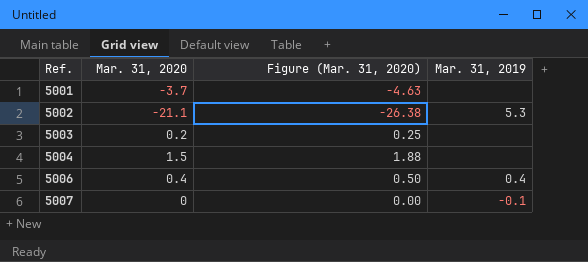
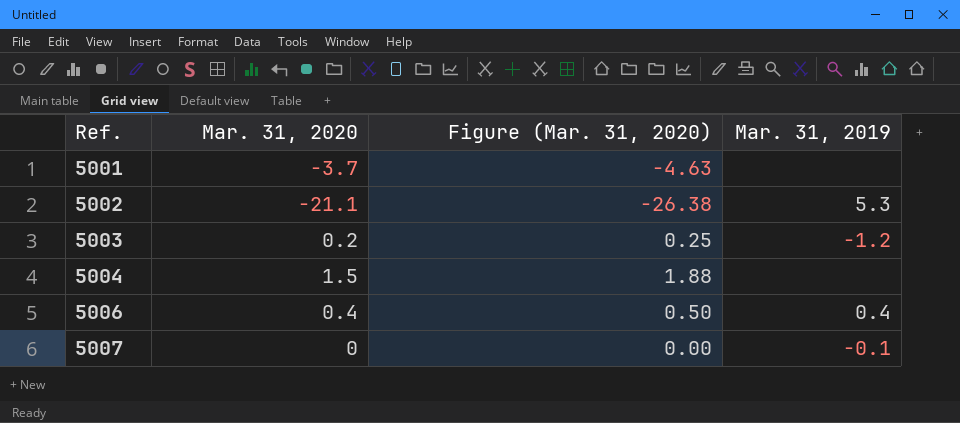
5003 | Mar. 31, 2019: none -> -1.2

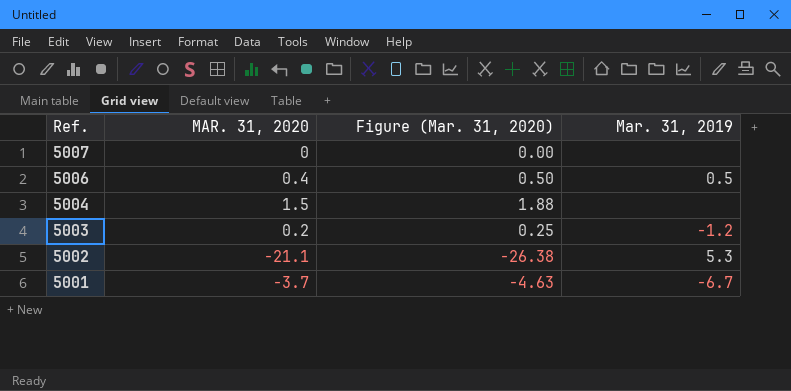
row order: Ref. ascending -> Ref. descending
column name: Mar. 31, 2020 -> MAR. 31, 2020
5007 | Mar. 31, 2019: -0.1 -> none
5006 | Mar. 31, 2019: 0.4 -> 0.5
5001 | Mar. 31, 2019: none -> -6.7

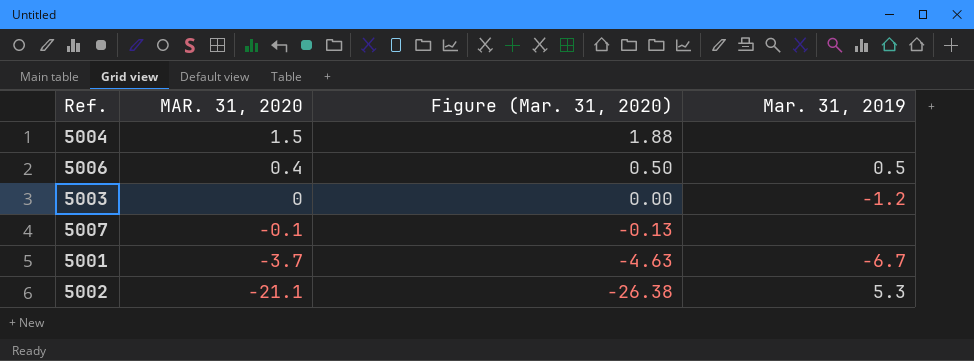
row order: Ref. descending -> MAR. 31, 2020 descending
5003 | MAR. 31, 2020: 0.2 -> 0
5003 | Figure (Mar. 31, 2020): 0.25 -> 0.00
5007 | MAR. 31, 2020: 0 -> -0.1
5007 | Figure (Mar. 31, 2020): 0.00 -> -0.13

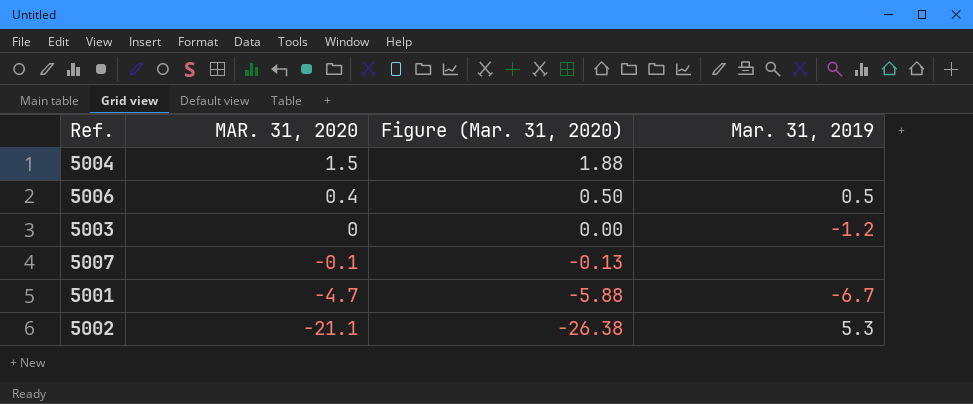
5001 | MAR. 31, 2020: -3.7 -> -4.7
5001 | Figure (Mar. 31, 2020): -4.63 -> -5.88

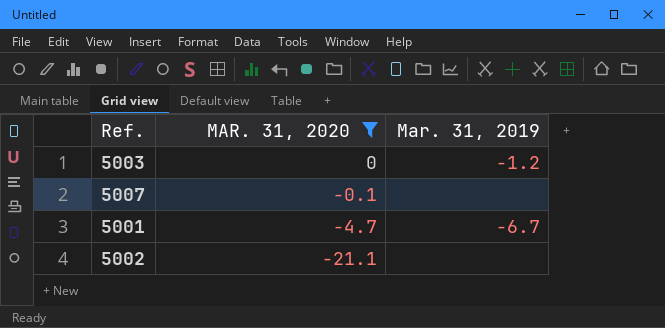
filter: none -> MAR. 31, 2020 <= 0
column Figure (Mar. 31, 2020) | formula: [MAR. 31, 2020] * 1.25 -> none
5002 | Mar. 31, 2019: 5.3 -> none

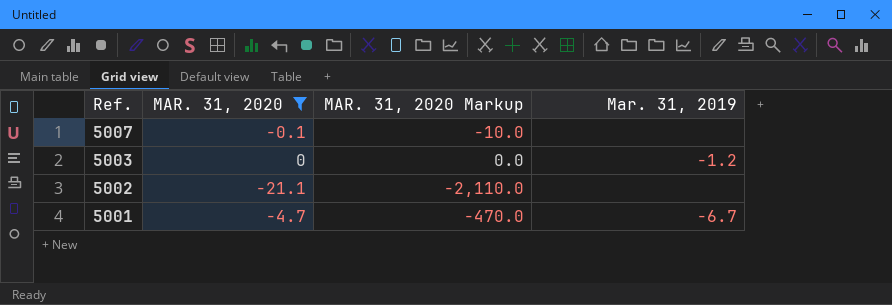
row order: MAR. 31, 2020 descending -> Ref. descending
column MAR. 31, 2020 Markup | formula: none -> [MAR. 31, 2020] * 100

